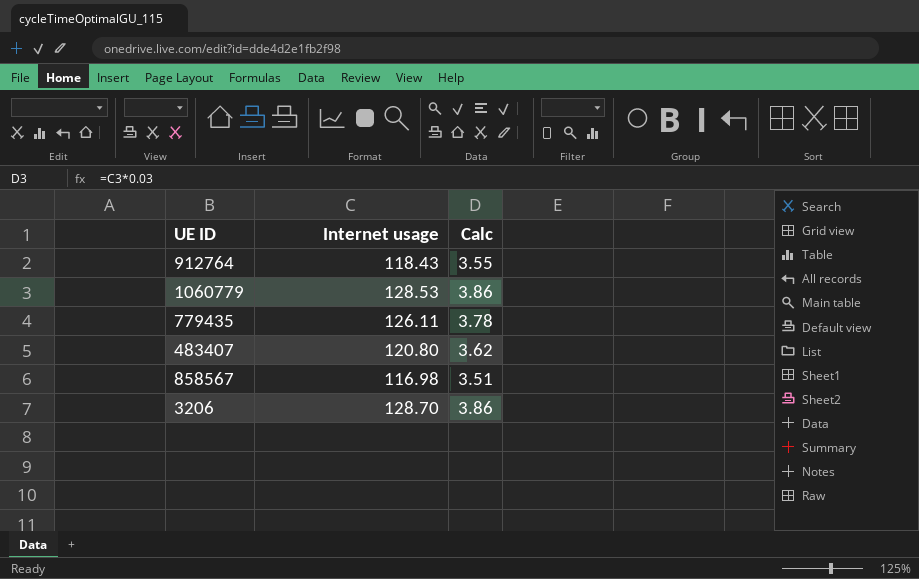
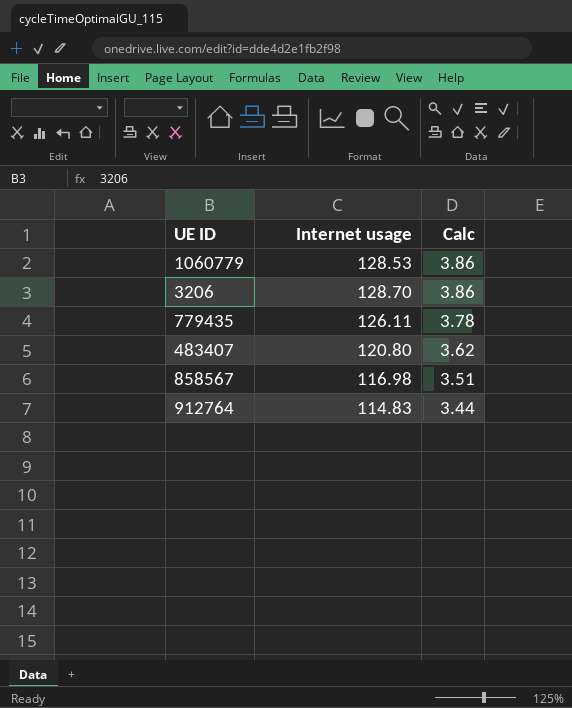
row order: none -> Calc descending
912764 | Internet usage: 118.43 -> 114.83
912764 | Calc: 3.55 -> 3.44

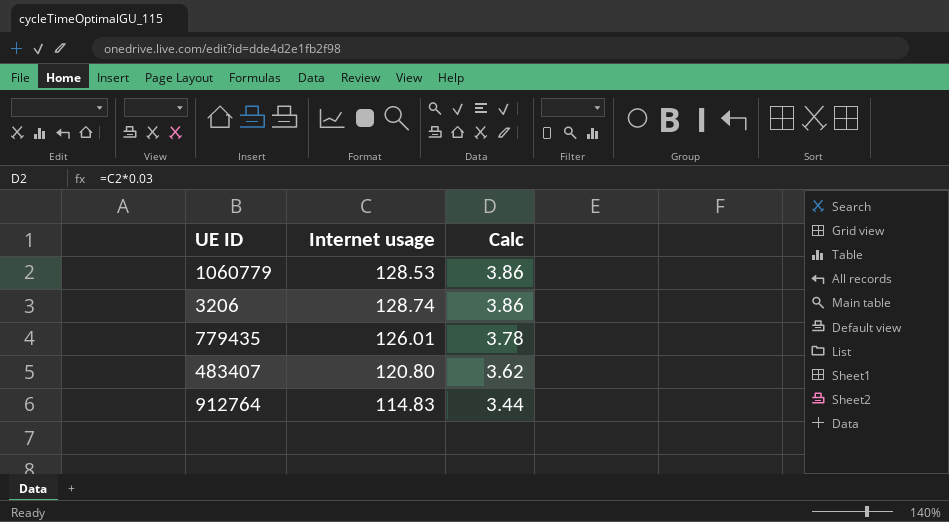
row 858567: 116.98 | 3.51 -> none
3206 | Internet usage: 128.70 -> 128.74
779435 | Internet usage: 126.11 -> 126.01

